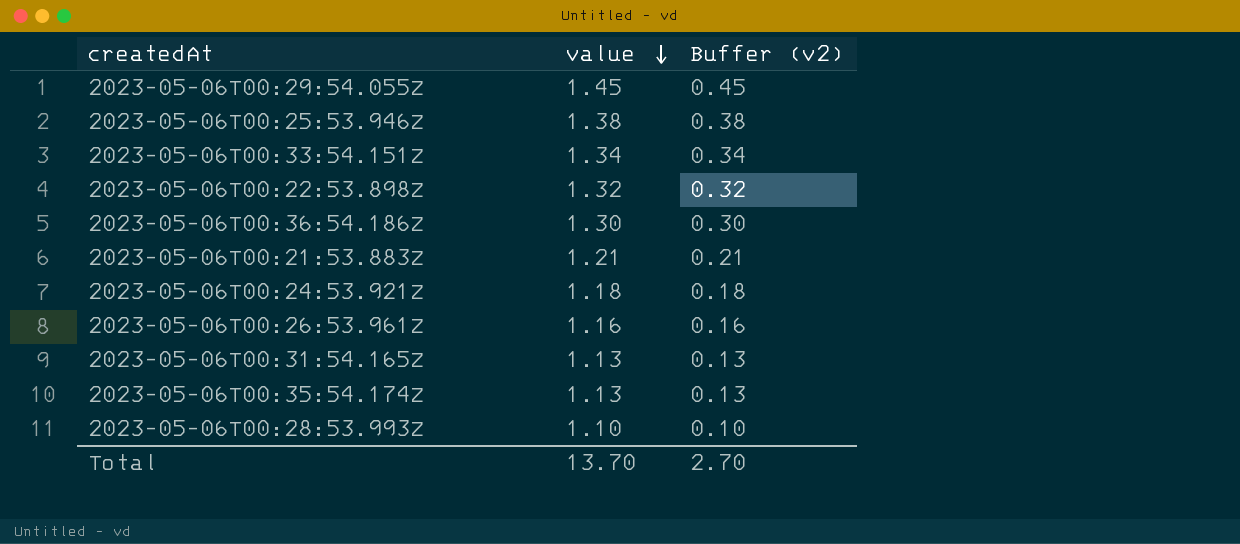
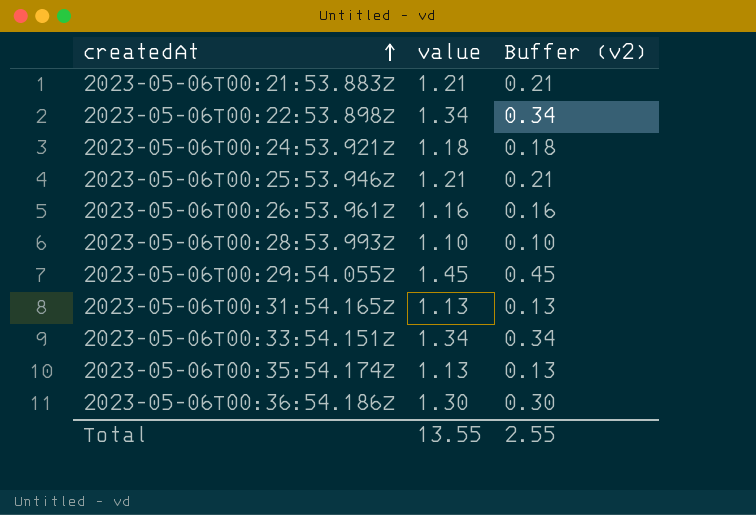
row order: value descending -> createdAt ascending
2023-05-06T00:22:53.898Z | value: 1.32 -> 1.34
2023-05-06T00:22:53.898Z | Buffer (v2): 0.32 -> 0.34
2023-05-06T00:25:53.946Z | value: 1.38 -> 1.21
2023-05-06T00:25:53.946Z | Buffer (v2): 0.38 -> 0.21
Total | value: 13.70 -> 13.55
Total | Buffer (v2): 2.70 -> 2.55

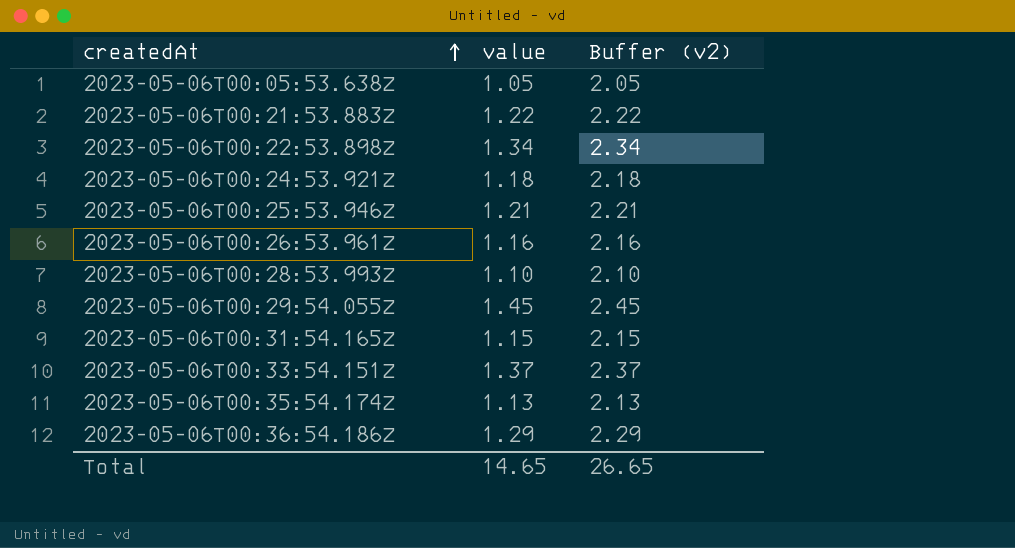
column Buffer (v2) | formula: [value] - 1 -> [value] + 1
row 2023-05-06T00:05:53.638Z: none -> 1.05 | 2.05
2023-05-06T00:21:53.883Z | value: 1.21 -> 1.22
2023-05-06T00:31:54.165Z | value: 1.13 -> 1.15
2023-05-06T00:33:54.151Z | value: 1.34 -> 1.37
2023-05-06T00:36:54.186Z | value: 1.30 -> 1.29
Total | value: 13.55 -> 14.65
Total | Buffer (v2): 2.55 -> 26.65

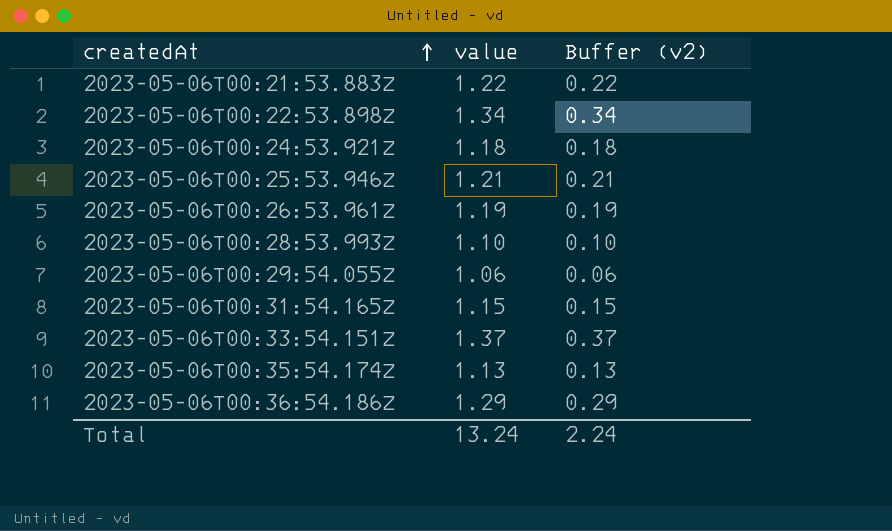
column Buffer (v2) | formula: [value] + 1 -> [value] - 1
row 2023-05-06T00:05:53.638Z: 1.05 | 2.05 -> none
2023-05-06T00:26:53.961Z | value: 1.16 -> 1.19
2023-05-06T00:29:54.055Z | value: 1.45 -> 1.06
Total | value: 14.65 -> 13.24
Total | Buffer (v2): 26.65 -> 2.24

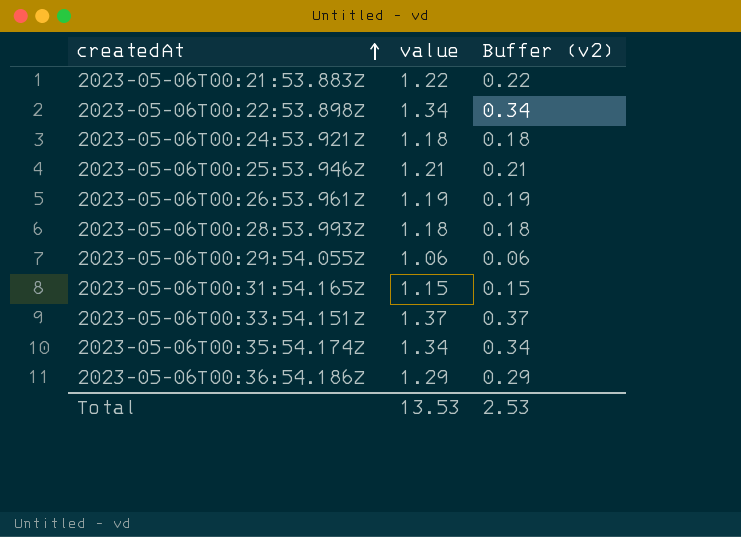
2023-05-06T00:28:53.993Z | value: 1.10 -> 1.18
2023-05-06T00:28:53.993Z | Buffer (v2): 0.10 -> 0.18
2023-05-06T00:35:54.174Z | value: 1.13 -> 1.34
2023-05-06T00:35:54.174Z | Buffer (v2): 0.13 -> 0.34
Total | value: 13.24 -> 13.53
Total | Buffer (v2): 2.24 -> 2.53

